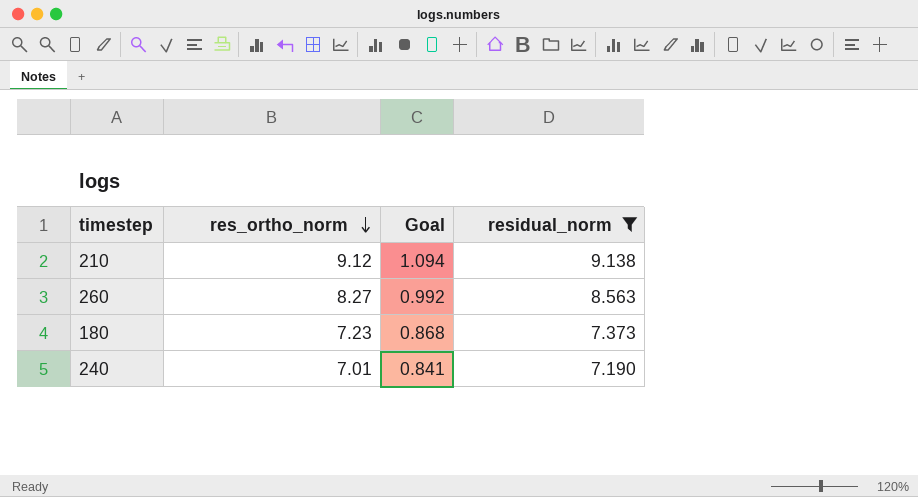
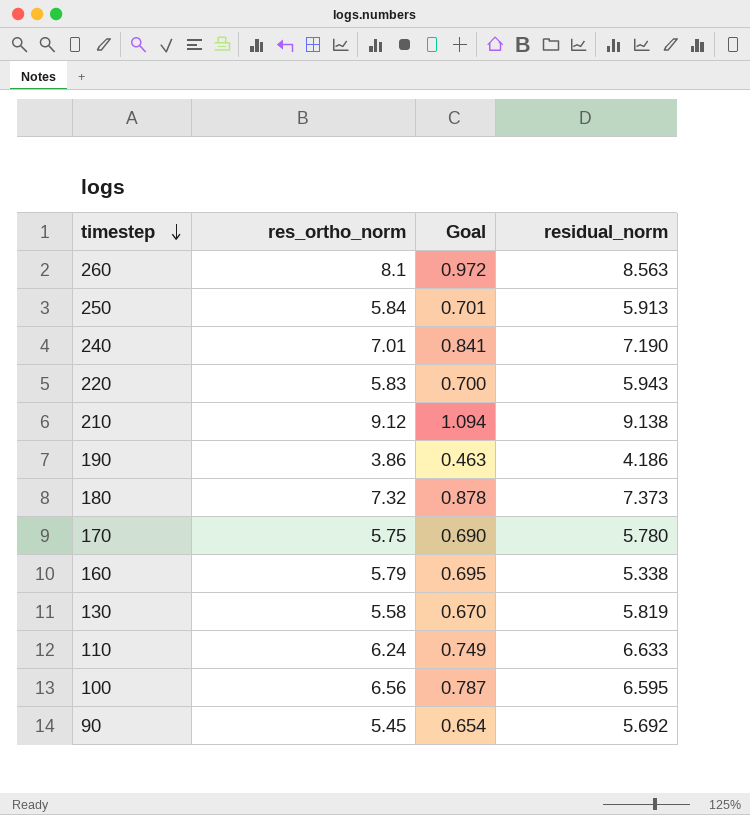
filter: residual_norm >= 7.190 -> none
row order: res_ortho_norm descending -> timestep descending
260 | res_ortho_norm: 8.27 -> 8.1
260 | Goal: 0.992 -> 0.972
180 | res_ortho_norm: 7.23 -> 7.32
180 | Goal: 0.868 -> 0.878

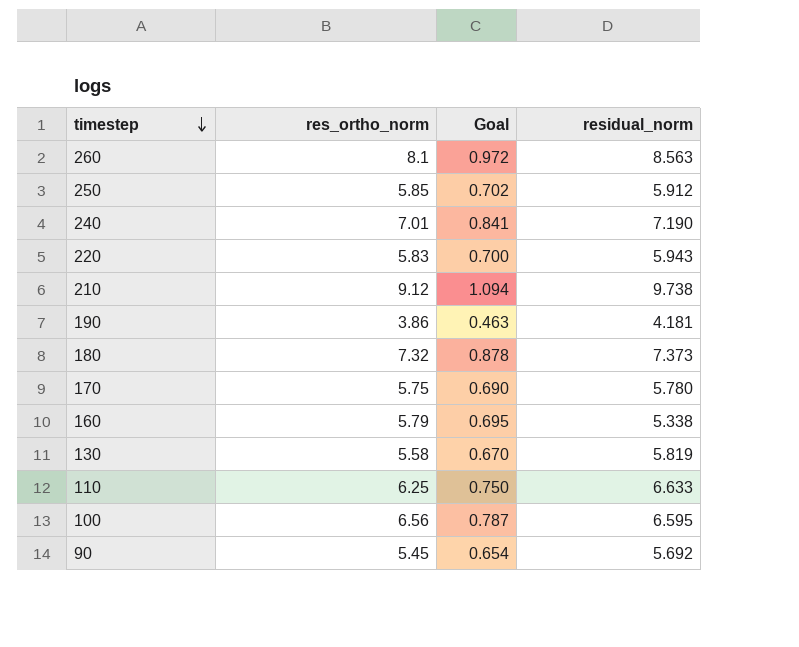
250 | res_ortho_norm: 5.84 -> 5.85
250 | Goal: 0.701 -> 0.702
250 | residual_norm: 5.913 -> 5.912
210 | residual_norm: 9.138 -> 9.738
190 | residual_norm: 4.186 -> 4.181
110 | res_ortho_norm: 6.24 -> 6.25
110 | Goal: 0.749 -> 0.750

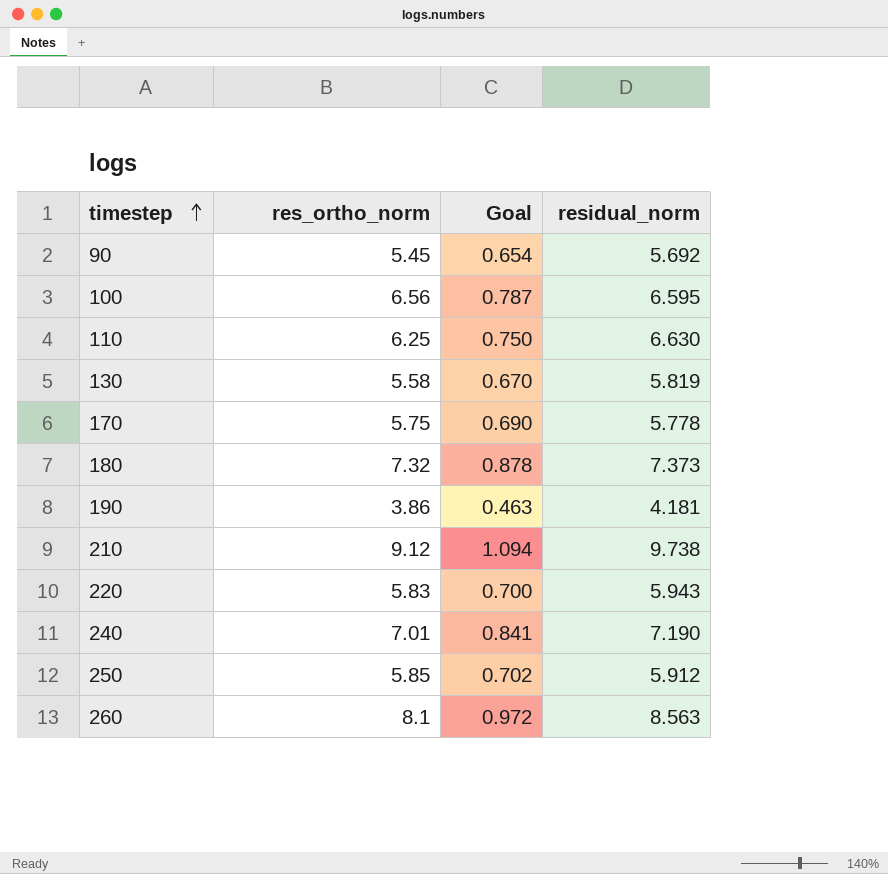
row order: timestep descending -> timestep ascending
row 160: 5.79 | 0.695 | 5.338 -> none
110 | residual_norm: 6.633 -> 6.630
170 | residual_norm: 5.780 -> 5.778

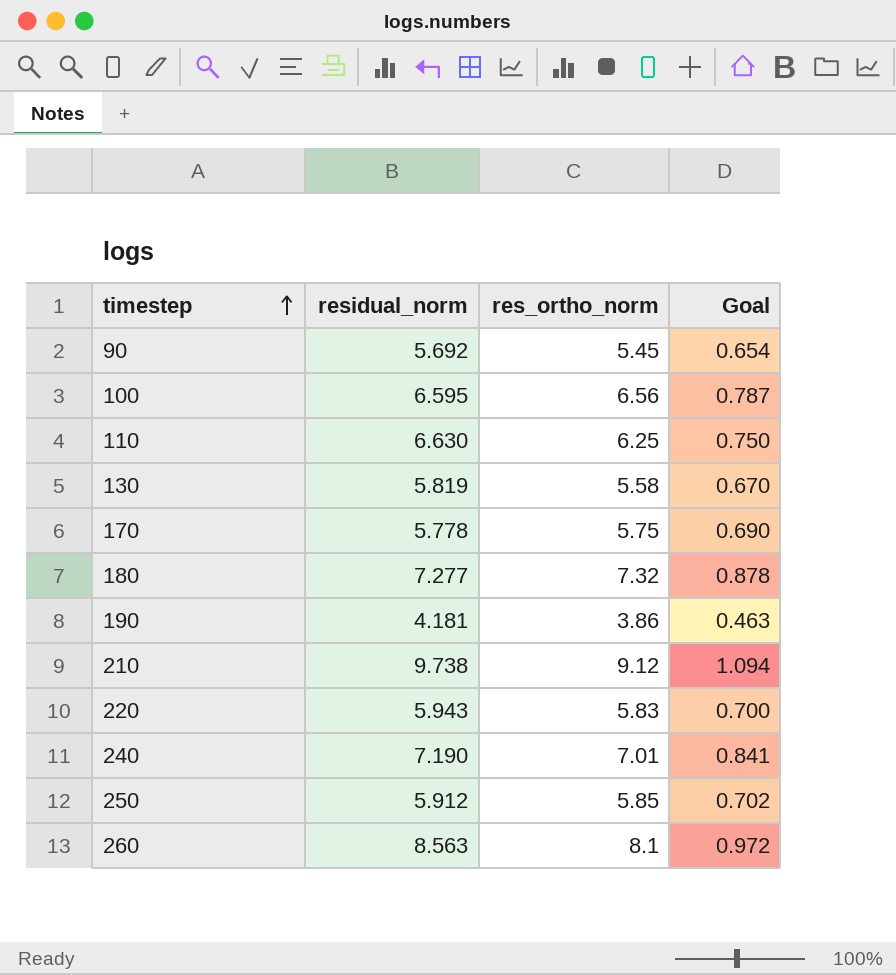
column residual_norm | position: 4 -> 2
180 | residual_norm: 7.373 -> 7.277

